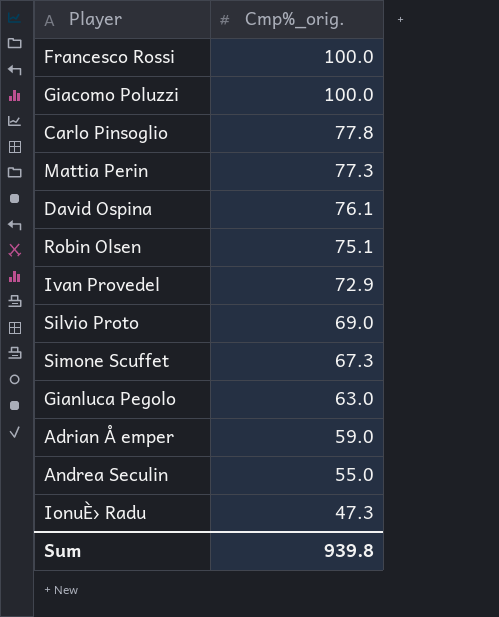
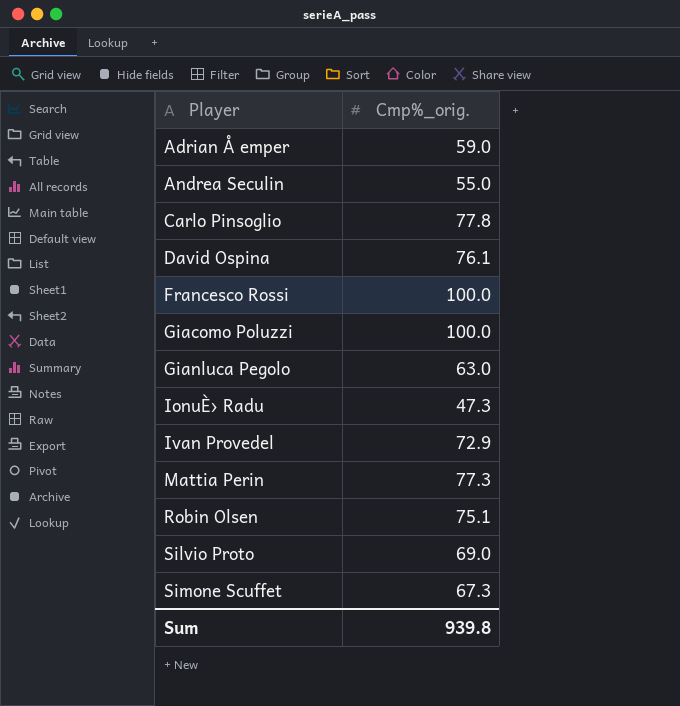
row order: Cmp%_orig. descending -> Player ascending

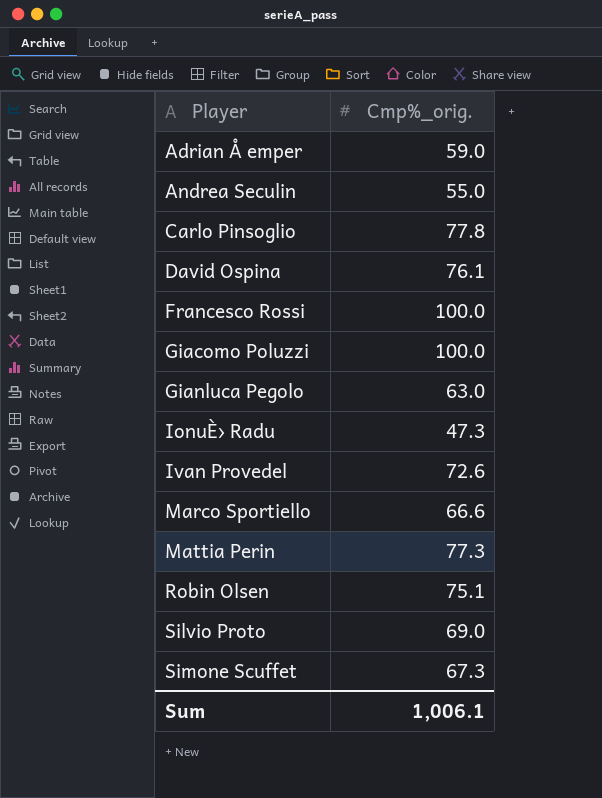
Ivan Provedel | Cmp%_orig.: 72.9 -> 72.6
row Marco Sportiello: none -> 66.6
Sum | Cmp%_orig.: 939.8 -> 1,006.1

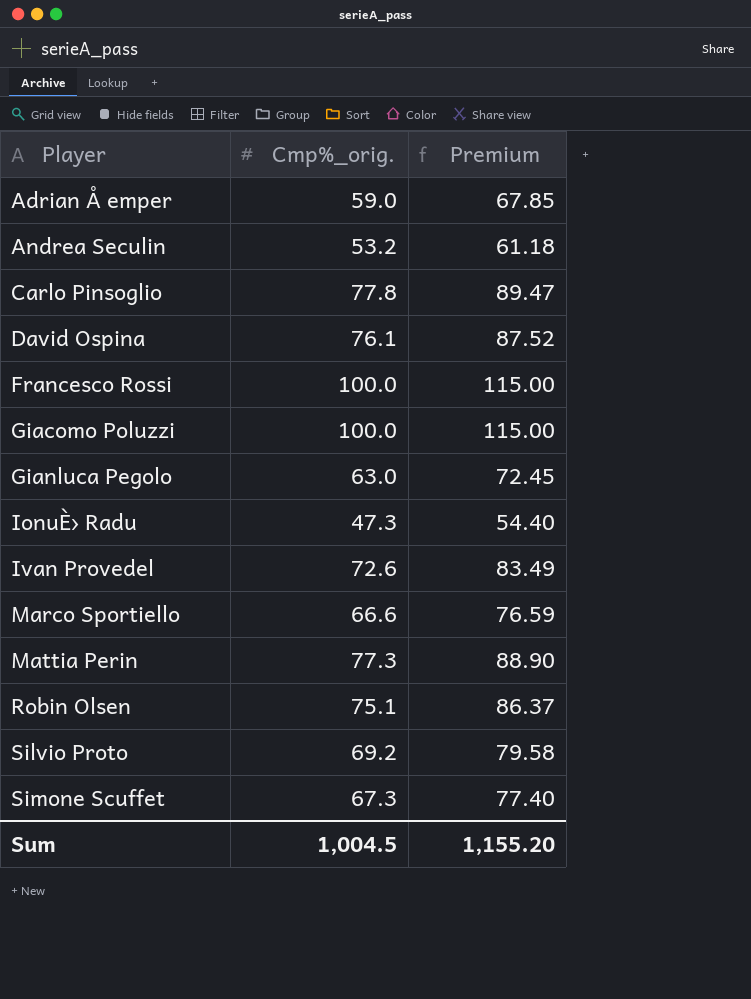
column Premium | formula: none -> [Cmp%_orig.] * 1.15
Andrea Seculin | Cmp%_orig.: 55.0 -> 53.2
Silvio Proto | Cmp%_orig.: 69.0 -> 69.2
Sum | Cmp%_orig.: 1,006.1 -> 1,004.5

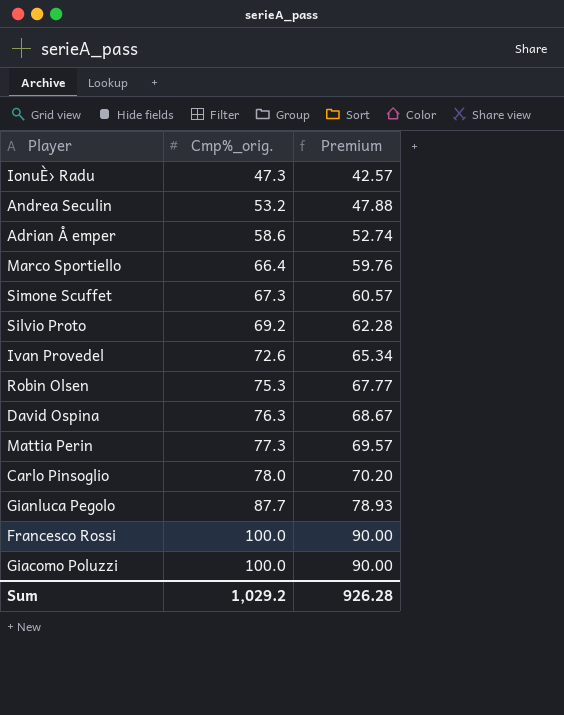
row order: Player ascending -> Cmp%_orig. ascending
column Premium | formula: [Cmp%_orig.] * 1.15 -> [Cmp%_orig.] * 0.9
Adrian Å emper | Cmp%_orig.: 59.0 -> 58.6
Marco Sportiello | Cmp%_orig.: 66.6 -> 66.4
Robin Olsen | Cmp%_orig.: 75.1 -> 75.3
David Ospina | Cmp%_orig.: 76.1 -> 76.3
Carlo Pinsoglio | Cmp%_orig.: 77.8 -> 78.0
Gianluca Pegolo | Cmp%_orig.: 63.0 -> 87.7
Sum | Cmp%_orig.: 1,004.5 -> 1,029.2
Sum | Premium: 1,155.20 -> 926.28

